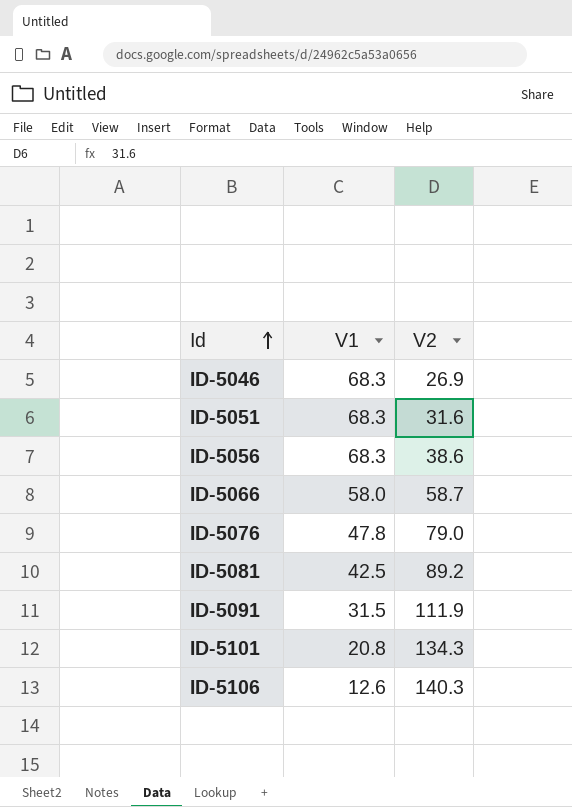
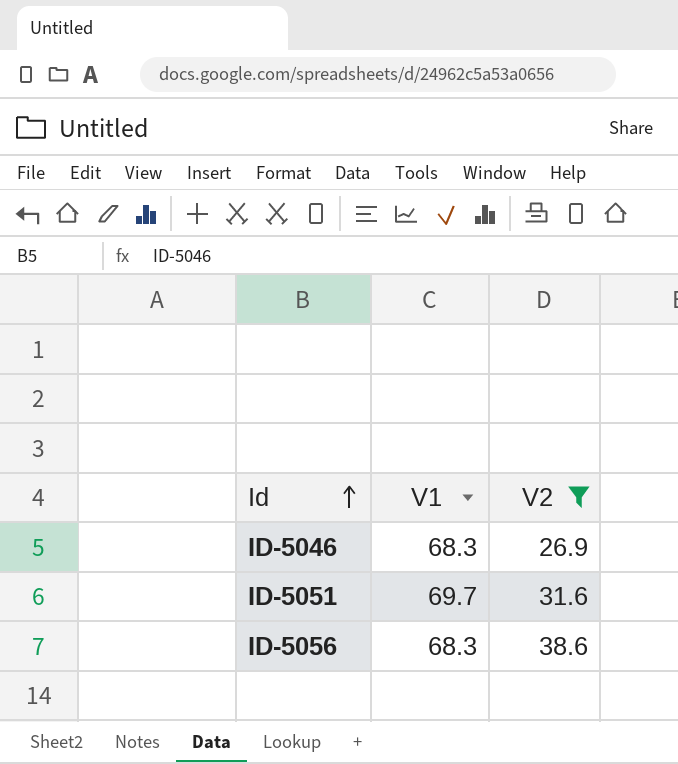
filter: none -> V2 <= 38.6
ID-5051 | V1: 68.3 -> 69.7

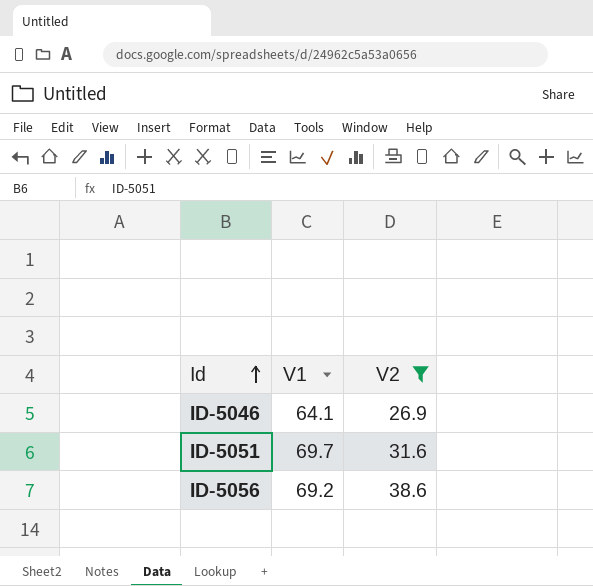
ID-5046 | V1: 68.3 -> 64.1
ID-5056 | V1: 68.3 -> 69.2

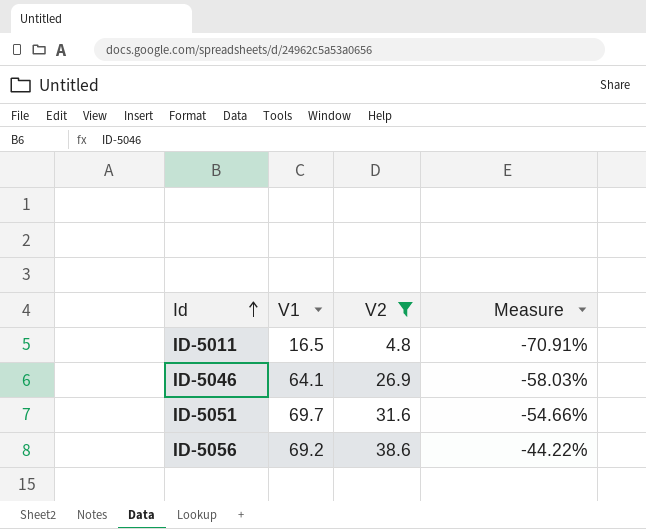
column Measure | formula: none -> ([V2] - [V1]) / [V1]
row ID-5011: none -> 16.5 | 4.8 | -70.91%

